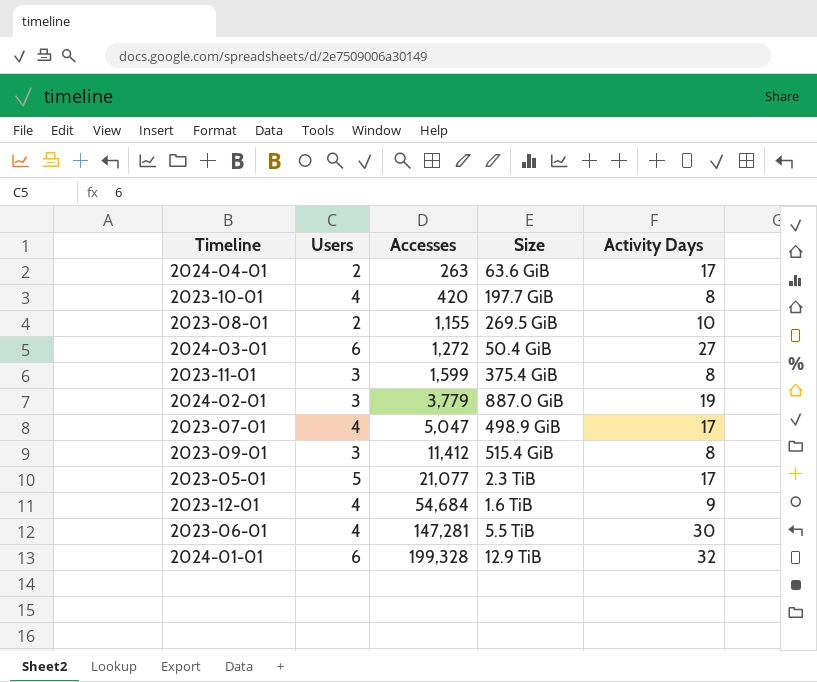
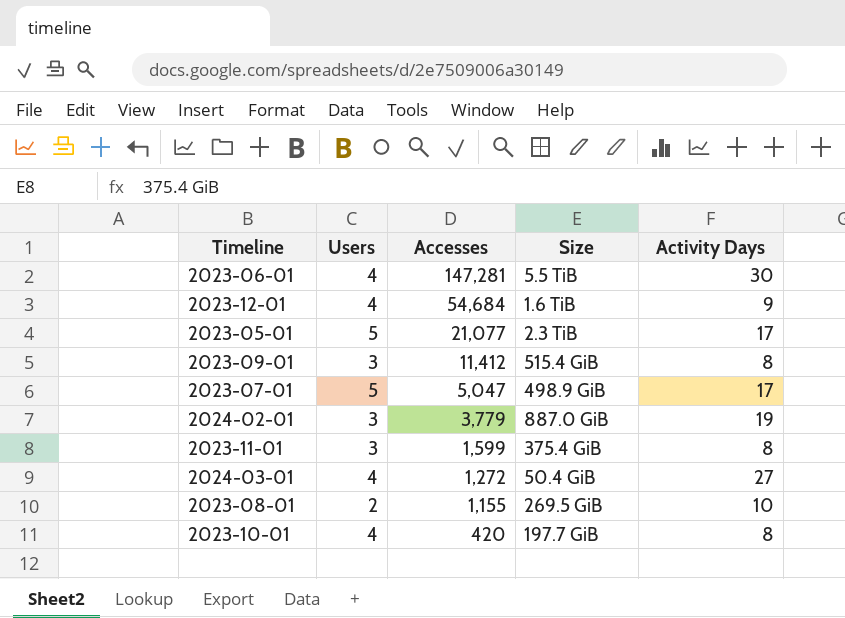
row order: Accesses ascending -> Accesses descending
row 2024-04-01: 2 | 263 | 63.6 GiB | 17 -> none
row 2024-01-01: 6 | 199,328 | 12.9 TiB | 32 -> none
2023-07-01 | Users: 4 -> 5
2024-03-01 | Users: 6 -> 4

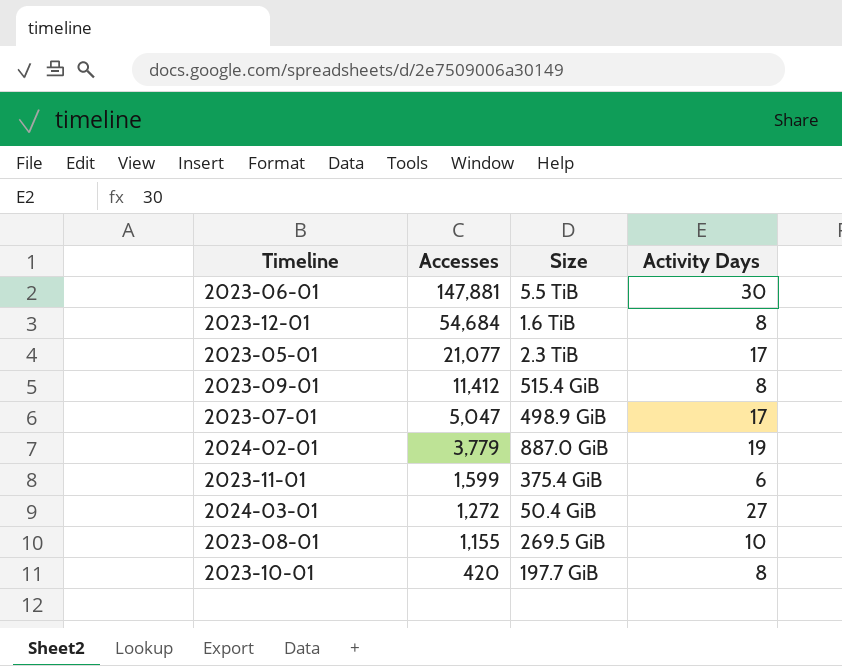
column Users | position: 2 -> none
2023-06-01 | Accesses: 147,281 -> 147,881
2023-12-01 | Activity Days: 9 -> 8
2023-11-01 | Activity Days: 8 -> 6

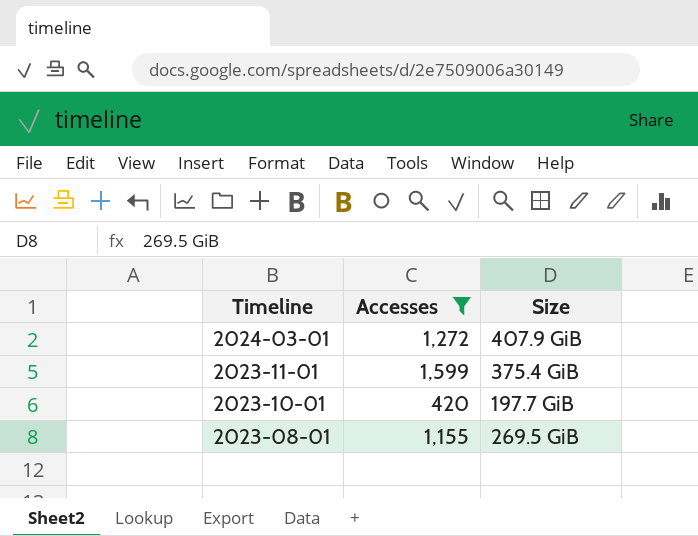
filter: none -> Accesses <= 1,599
row order: Accesses descending -> Timeline descending
column Activity Days | position: 4 -> none
2024-03-01 | Size: 50.4 GiB -> 407.9 GiB

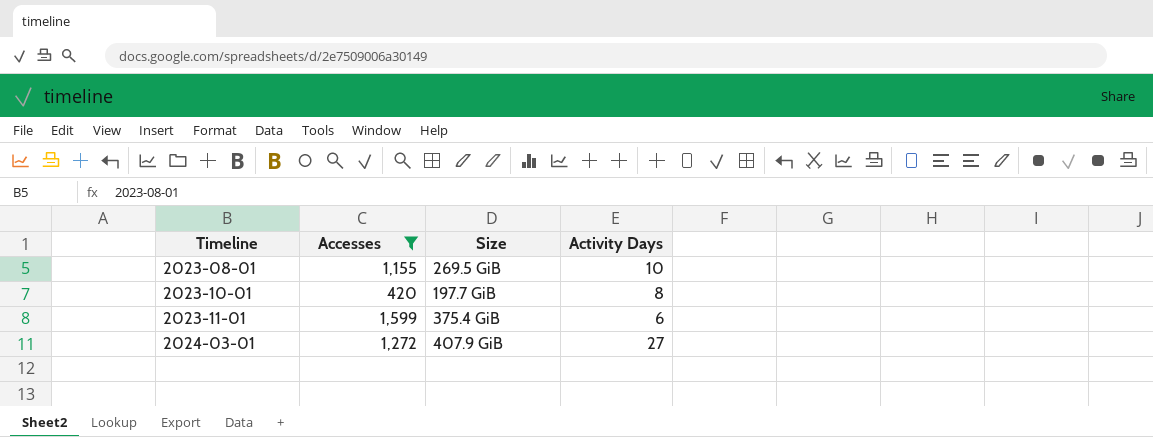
row order: Timeline descending -> Timeline ascending
column Activity Days | position: none -> 4

